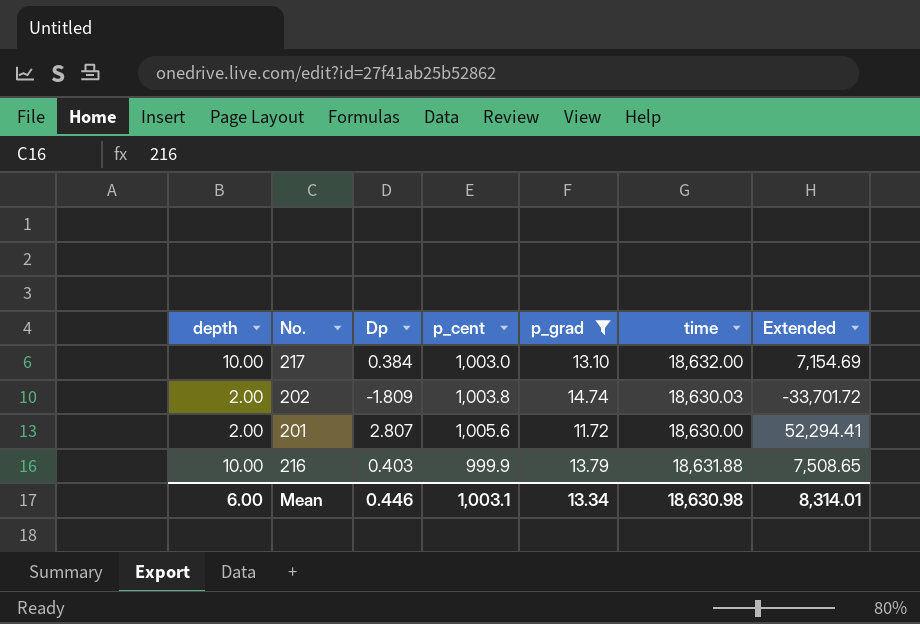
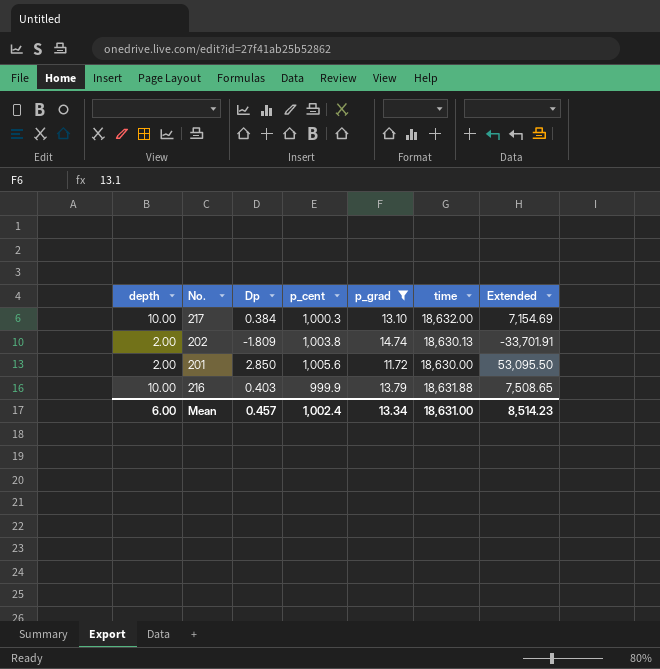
217 | p_cent: 1,003.0 -> 1,000.3
202 | time: 18,630.03 -> 18,630.13
202 | Extended: -33,701.72 -> -33,701.91
201 | Dp: 2.807 -> 2.850
201 | Extended: 52,294.41 -> 53,095.50
Mean | Dp: 0.446 -> 0.457
Mean | p_cent: 1,003.1 -> 1,002.4
Mean | time: 18,630.98 -> 18,631.00
Mean | Extended: 8,314.01 -> 8,514.23

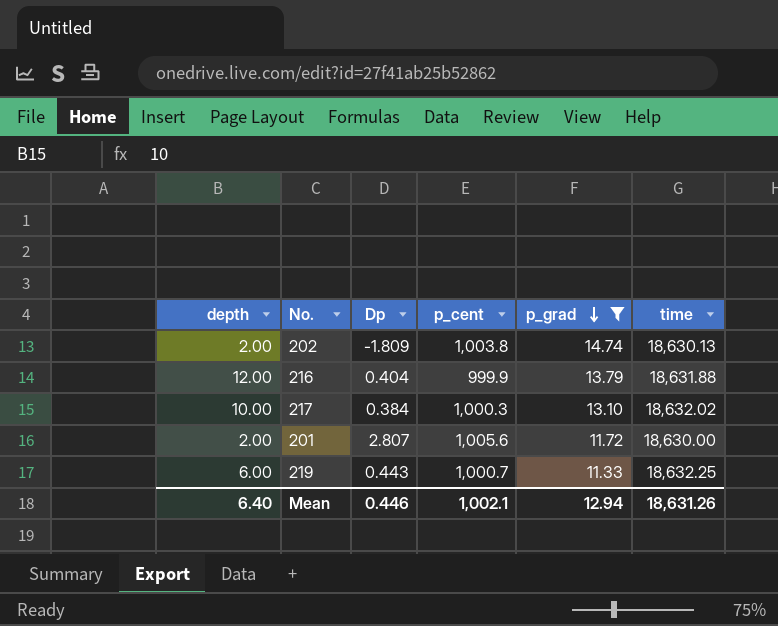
row order: none -> p_grad descending
column Extended | formula: [Dp] * [time] -> none
216 | depth: 10.00 -> 12.00
216 | Dp: 0.403 -> 0.404
217 | time: 18,632.00 -> 18,632.02
201 | Dp: 2.850 -> 2.807
row 219: none -> 6.00 | 0.443 | 1,000.7 | 11.33 | 18,632.25
Mean | depth: 6.00 -> 6.40
Mean | Dp: 0.457 -> 0.446
Mean | p_cent: 1,002.4 -> 1,002.1
Mean | p_grad: 13.34 -> 12.94
Mean | time: 18,631.00 -> 18,631.26

